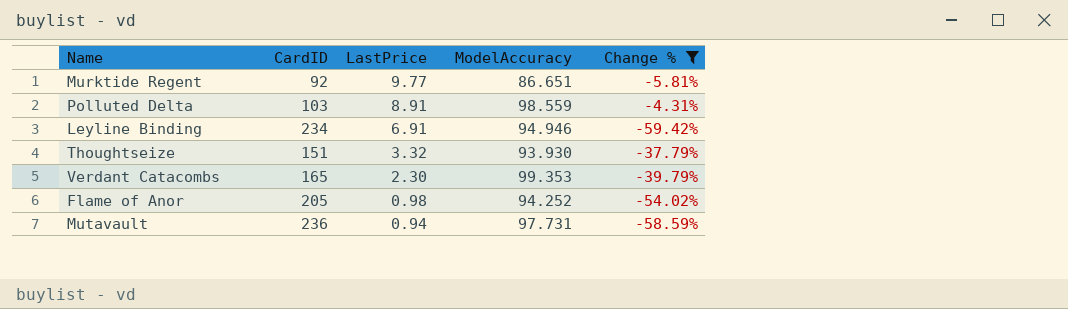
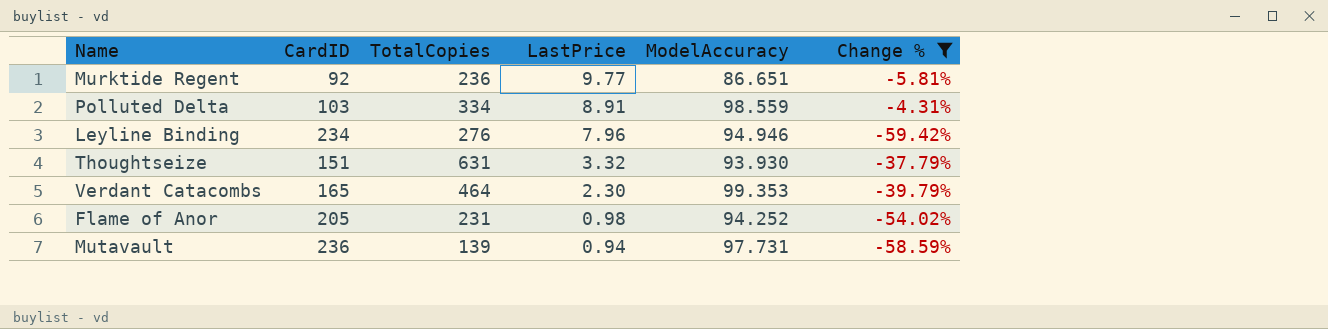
column TotalCopies | position: none -> 3
Leyline Binding | LastPrice: 6.91 -> 7.96

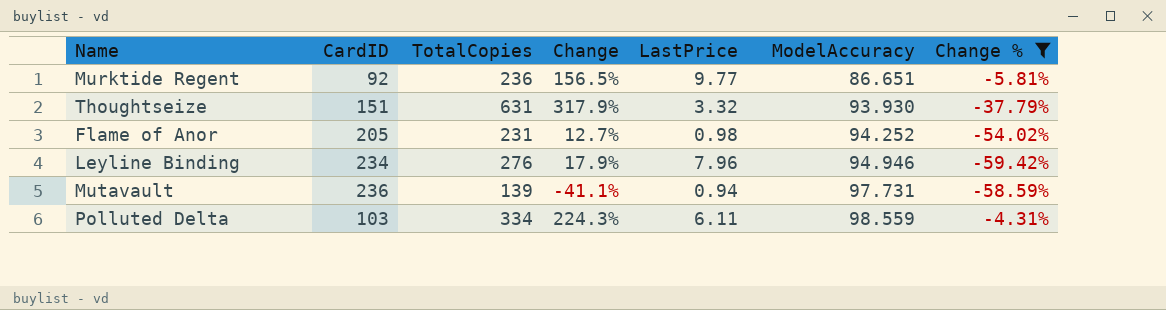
row order: LastPrice descending -> ModelAccuracy ascending
column Change | formula: none -> ([TotalCopies] - [CardID]) / [CardID]
row Verdant Catacombs: 165 | 464 | 2.30 | 99.353 | -39.79% -> none
Polluted Delta | LastPrice: 8.91 -> 6.11

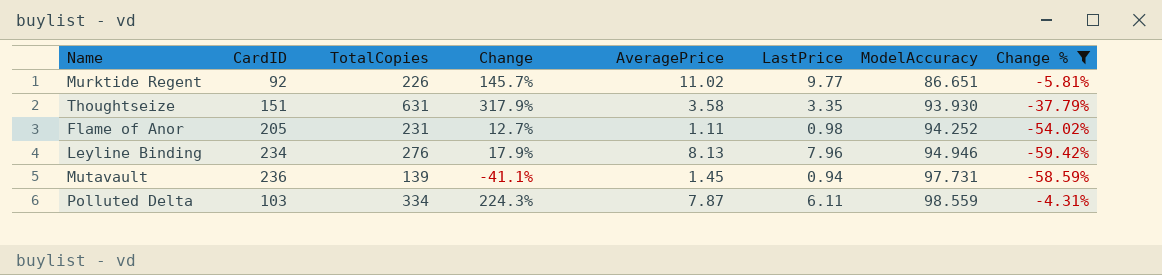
column AveragePrice | position: none -> 5
Murktide Regent | TotalCopies: 236 -> 226
Murktide Regent | Change: 156.5% -> 145.7%
Thoughtseize | LastPrice: 3.32 -> 3.35

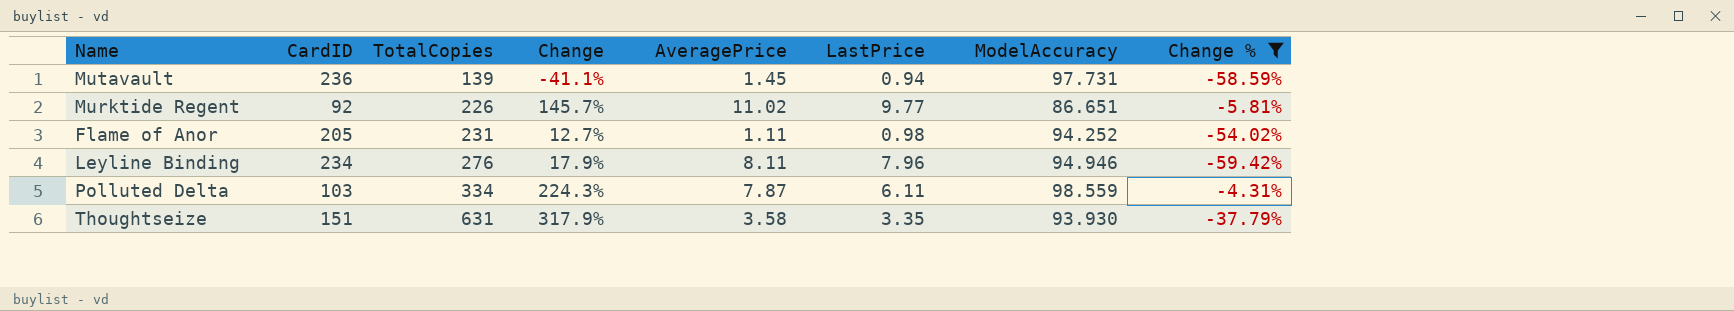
row order: ModelAccuracy ascending -> TotalCopies ascending
Leyline Binding | AveragePrice: 8.13 -> 8.11

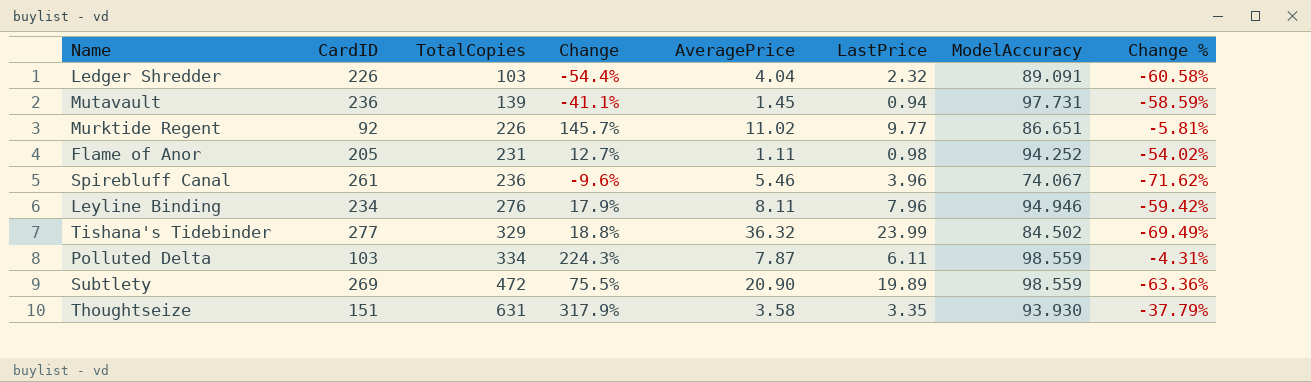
filter: Change % >= -59.42% -> none

